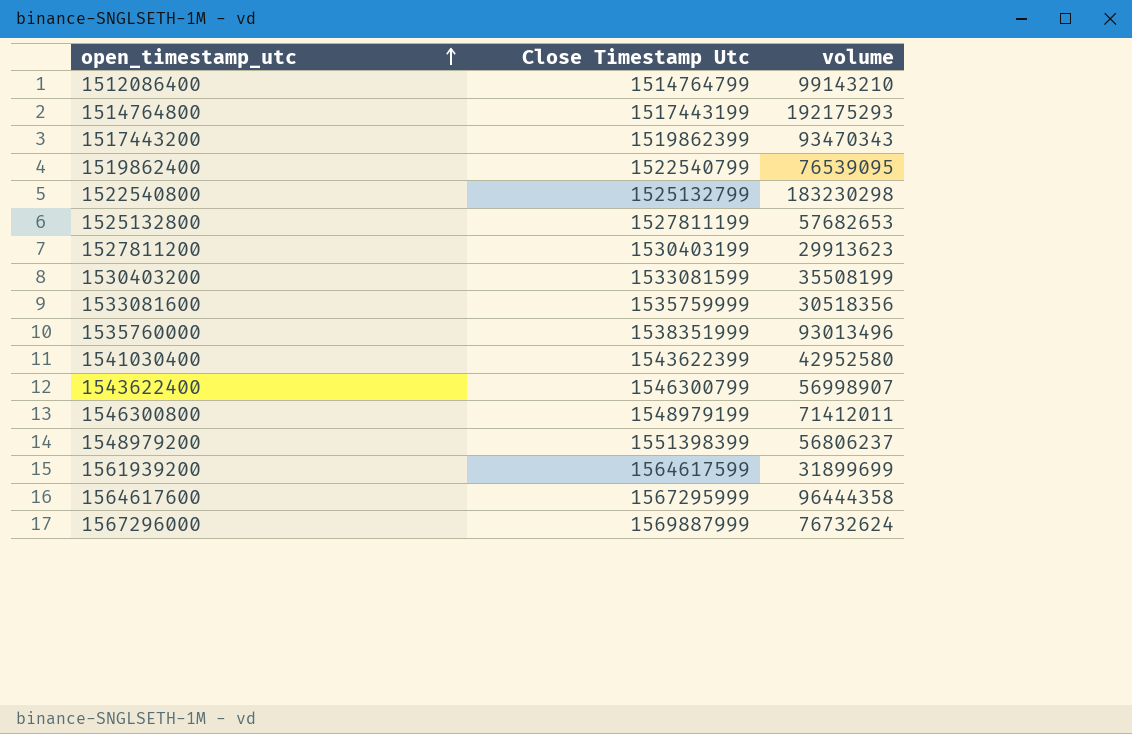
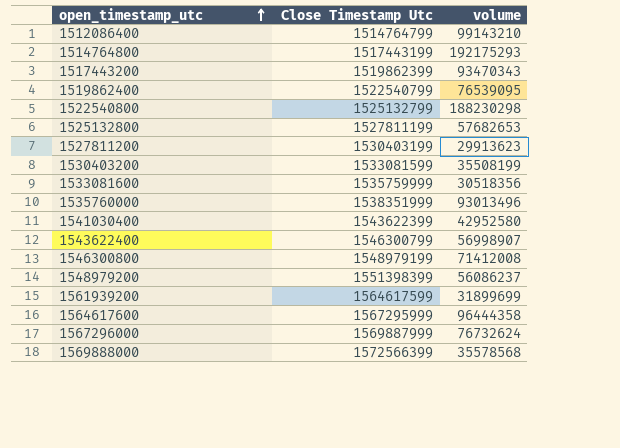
1522540800 | volume: 183230298 -> 188230298
1546300800 | volume: 71412011 -> 71412008
1548979200 | volume: 56806237 -> 56086237
row 1569888000: none -> 1572566399 | 35578568

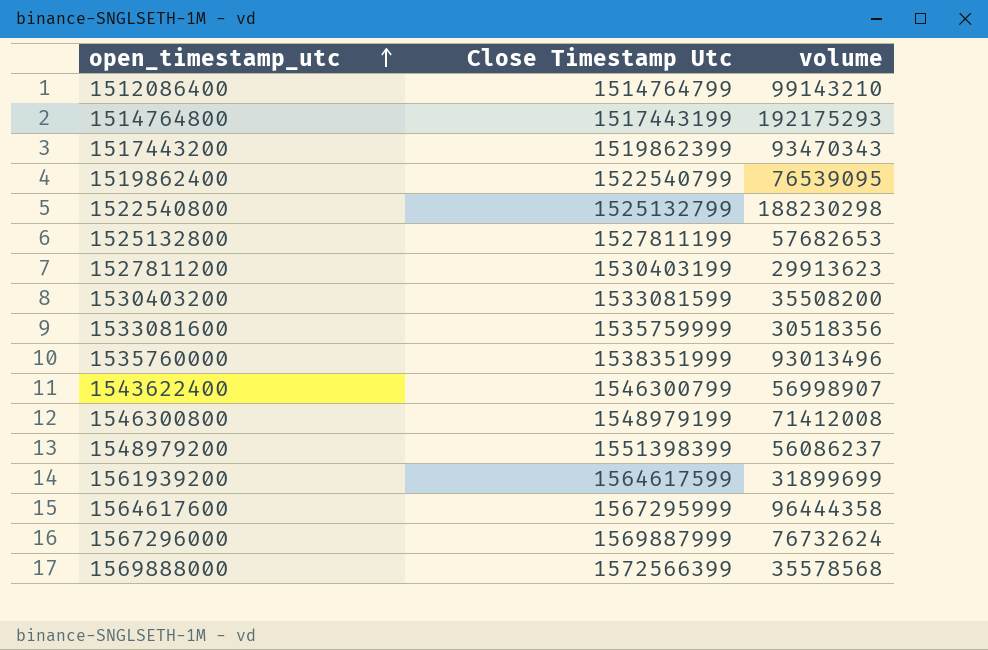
row 1541030400: 1543622399 | 42952580 -> none
1530403200 | volume: 35508199 -> 35508200

